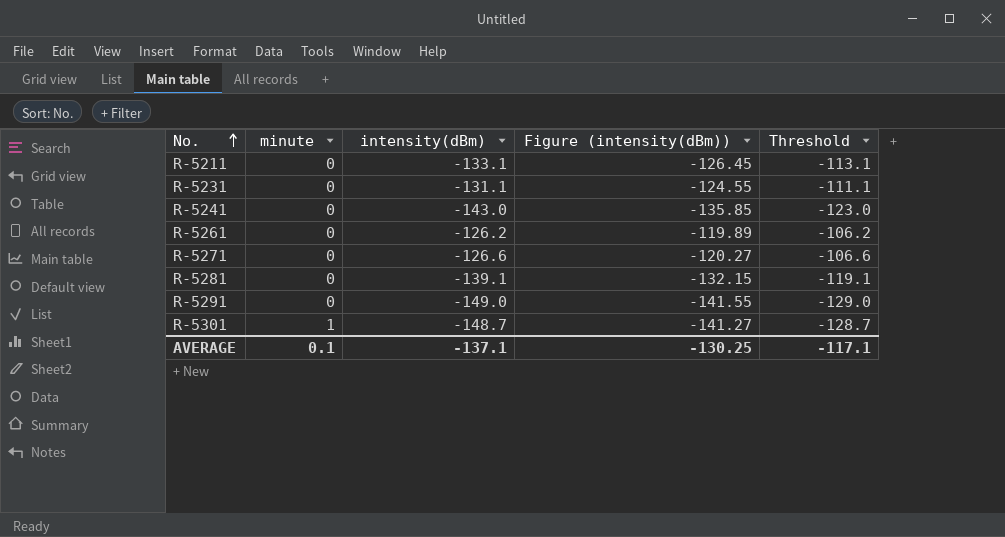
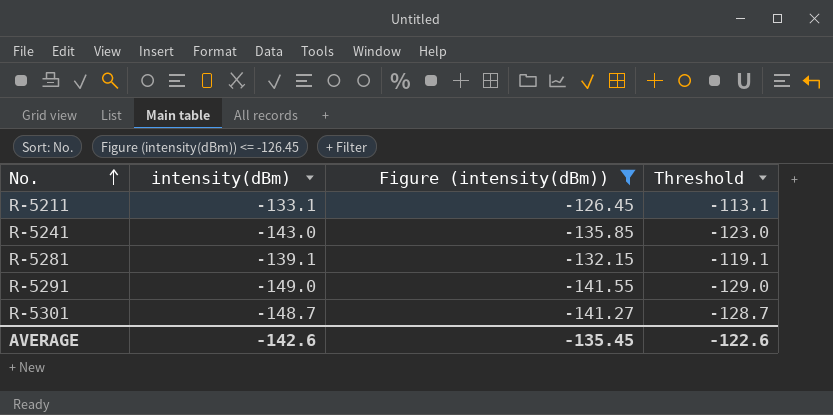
filter: none -> Figure (intensity(dBm)) <= -126.45
column minute | position: 2 -> none
AVERAGE | intensity(dBm): -137.1 -> -142.6
AVERAGE | Figure (intensity(dBm)): -130.25 -> -135.45
AVERAGE | Threshold: -117.1 -> -122.6

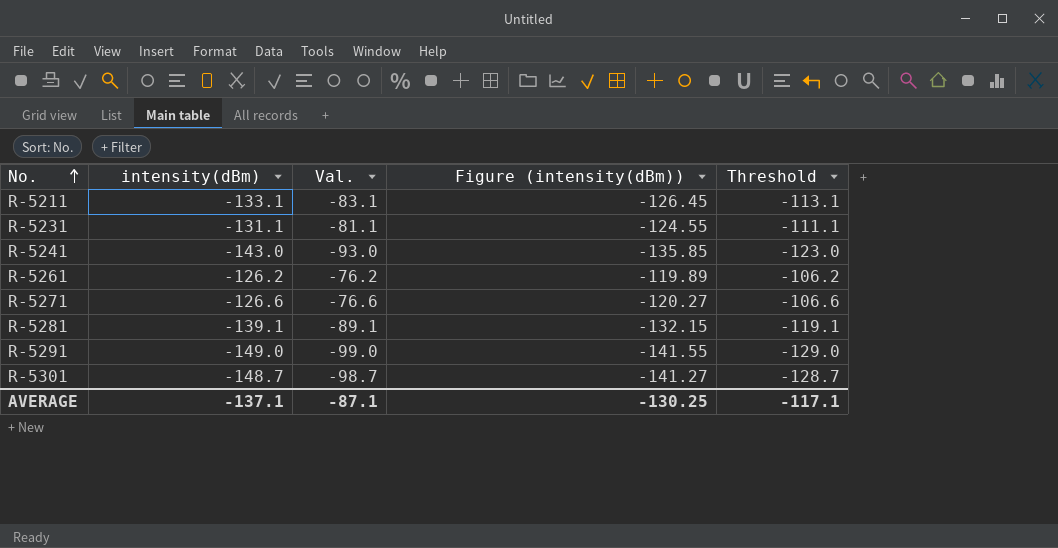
filter: Figure (intensity(dBm)) <= -126.45 -> none
column Val. | formula: none -> [intensity(dBm)] + 50
AVERAGE | intensity(dBm): -142.6 -> -137.1
AVERAGE | Figure (intensity(dBm)): -135.45 -> -130.25
AVERAGE | Threshold: -122.6 -> -117.1

